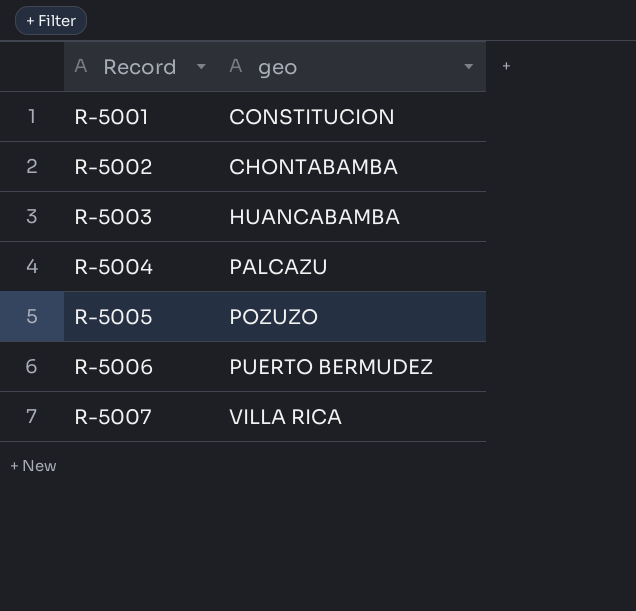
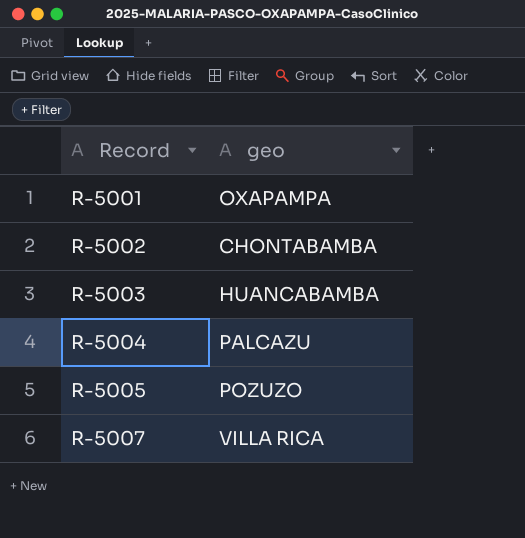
row R-5006: PUERTO BERMUDEZ -> none
R-5001 | geo: CONSTITUCION -> OXAPAMPA

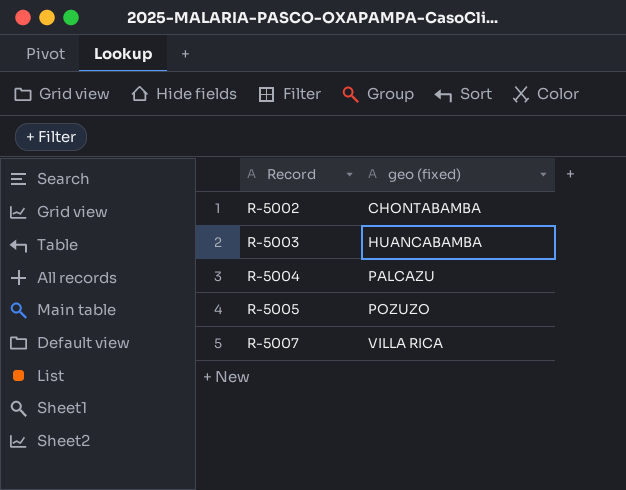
column name: geo -> geo (fixed)
row R-5001: OXAPAMPA -> none

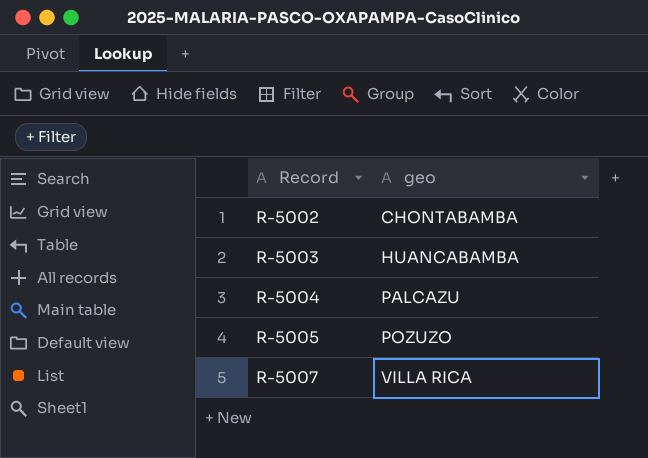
column name: geo (fixed) -> geo

